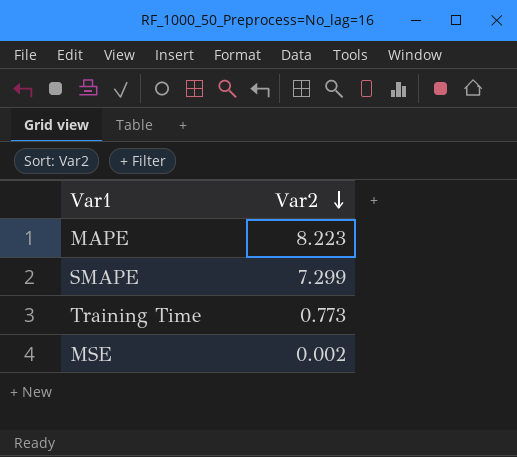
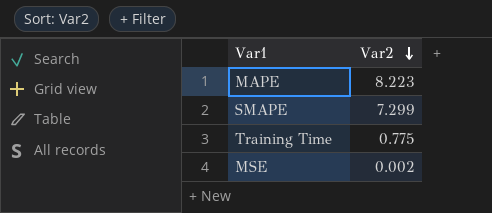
Training Time | Var2: 0.773 -> 0.775

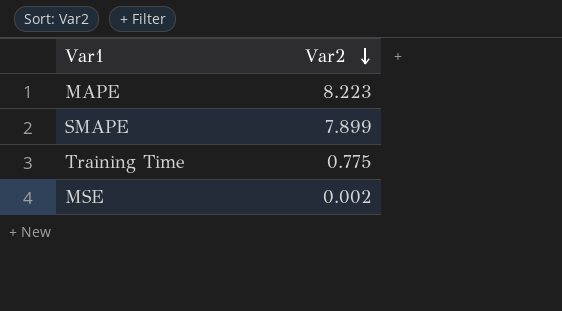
SMAPE | Var2: 7.299 -> 7.899

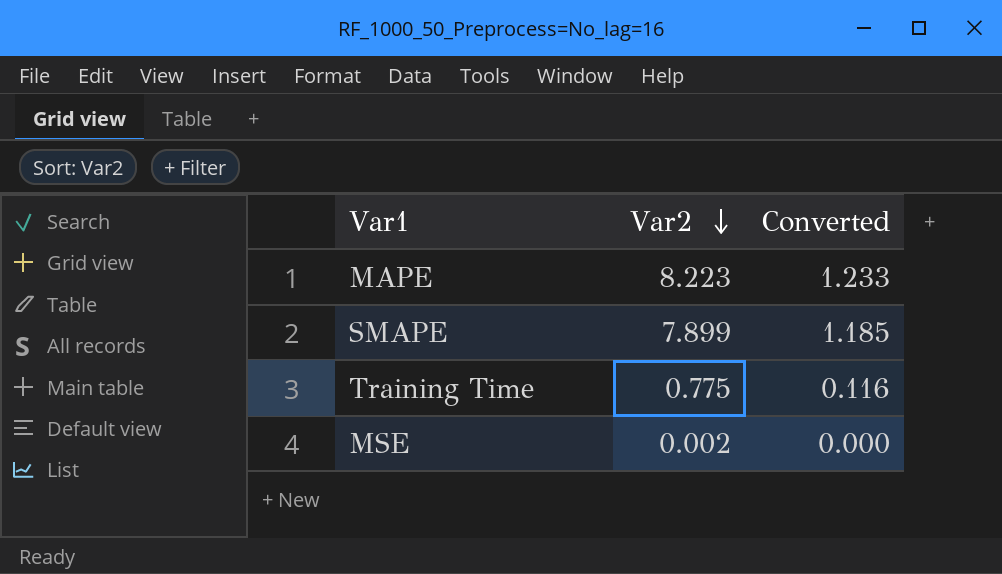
column Converted | formula: none -> [Var2] * 0.15

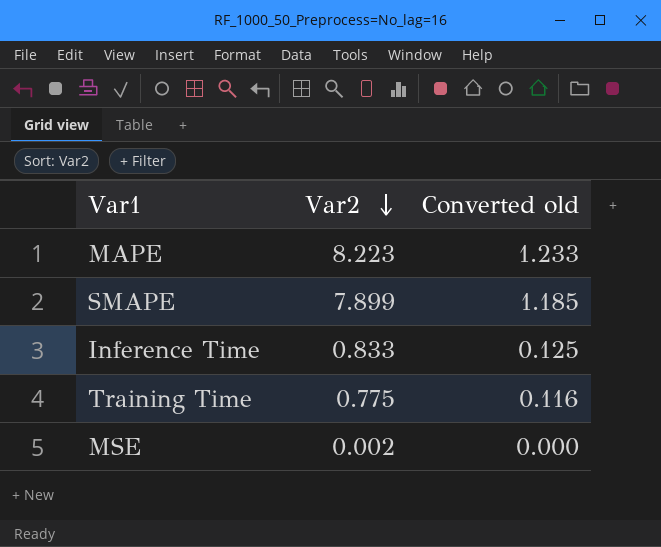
column name: Converted -> Converted old
row Inference Time: none -> 0.833 | 0.125

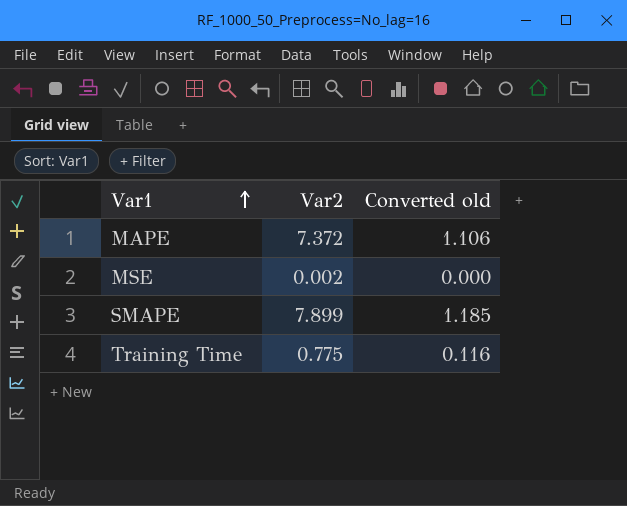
row order: Var2 descending -> Var1 ascending
row Inference Time: 0.833 | 0.125 -> none
MAPE | Var2: 8.223 -> 7.372
MAPE | Converted old: 1.233 -> 1.106

